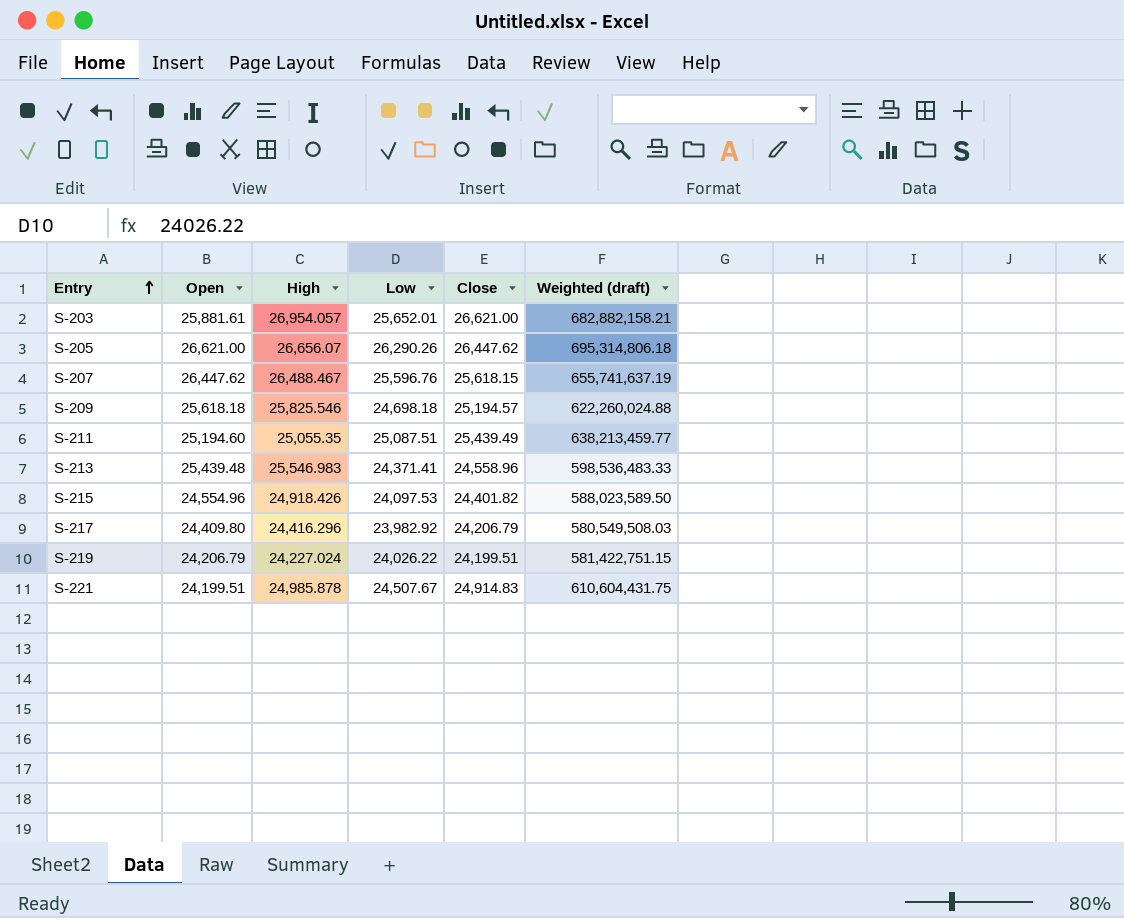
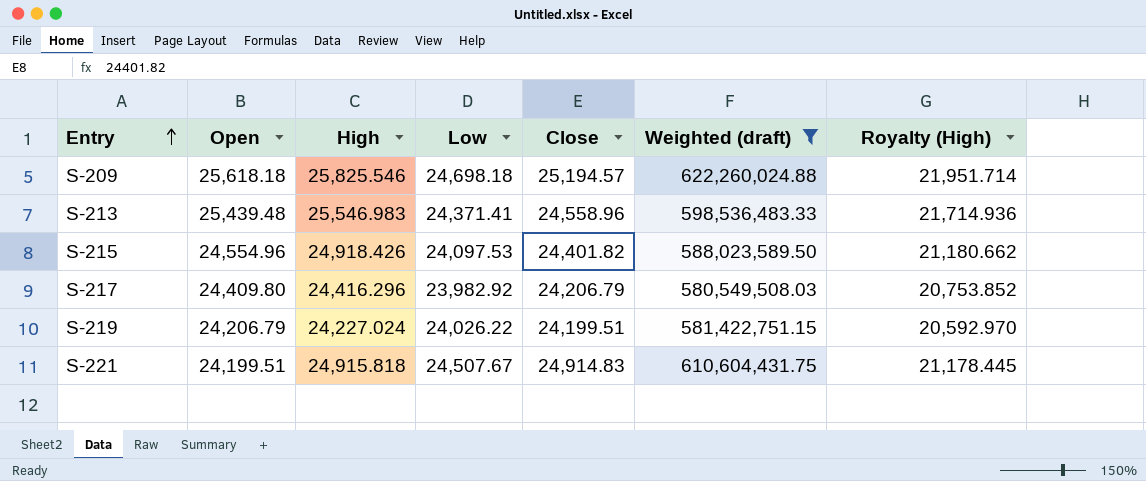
filter: none -> Weighted (draft) <= 622,260,024.88
column Royalty (High) | formula: none -> [High] * 0.85
S-221 | High: 24,985.878 -> 24,915.818

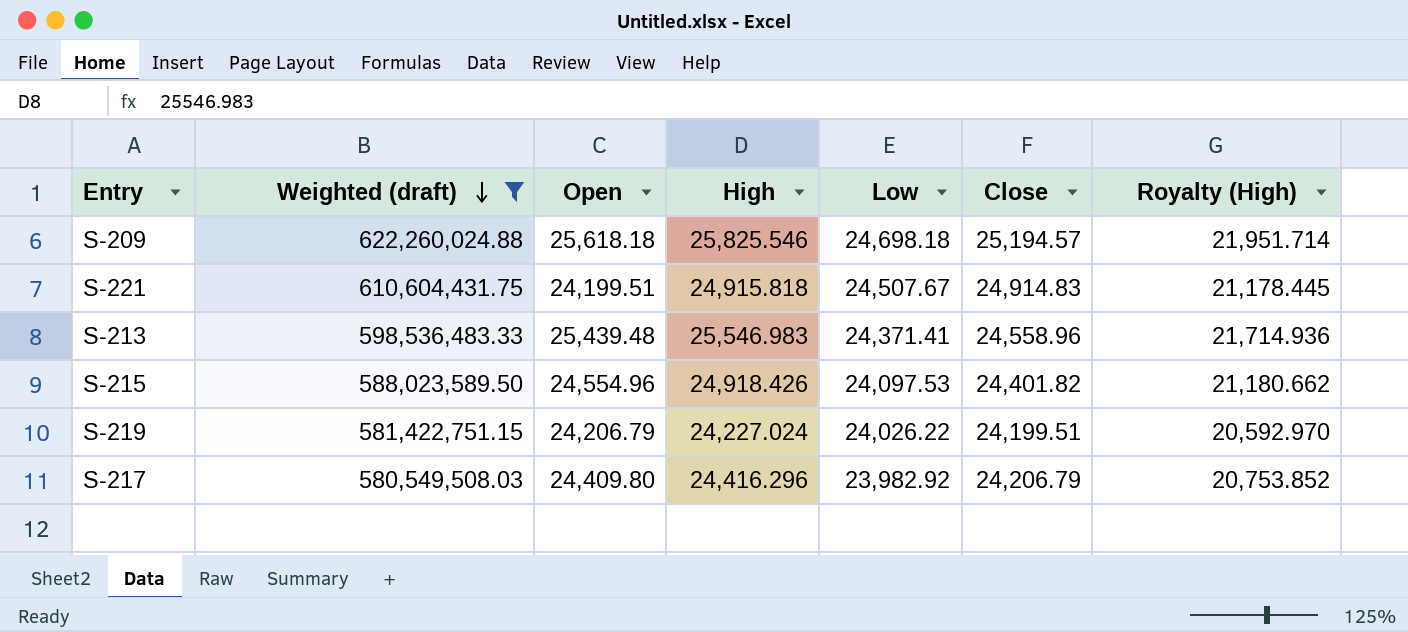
row order: Entry ascending -> Weighted (draft) descending
column Weighted (draft) | position: 6 -> 2

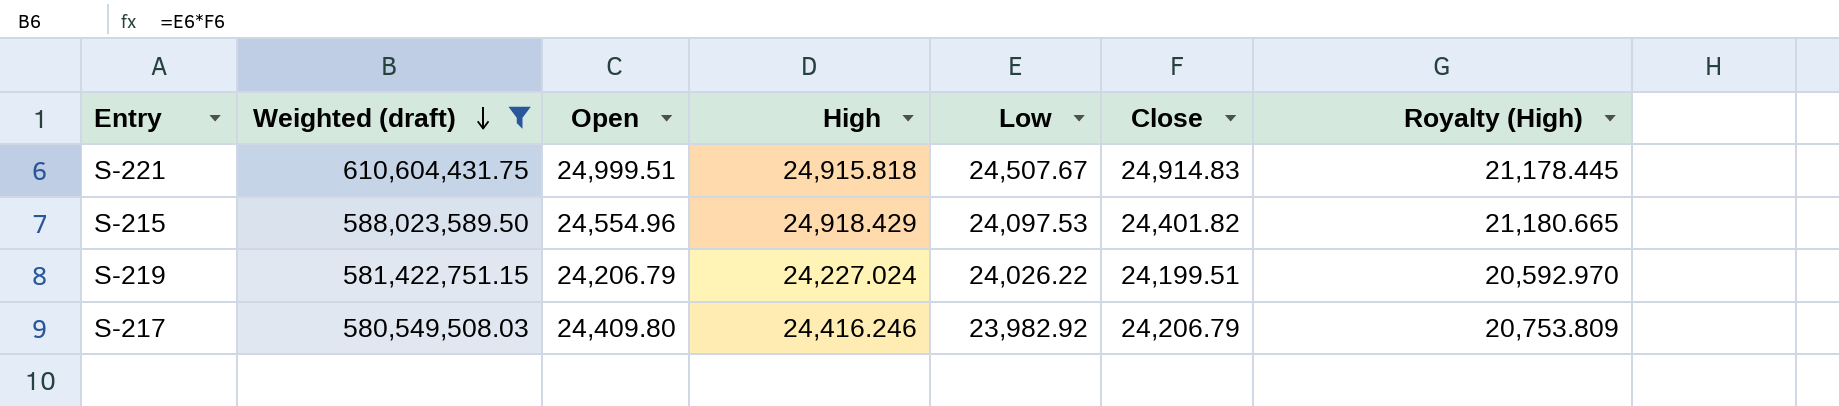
row S-209: 622,260,024.88 | 25,618.18 | 25,825.546 | 24,698.18 | 25,194.57 | 21,951.714 -> none
row S-213: 598,536,483.33 | 25,439.48 | 25,546.983 | 24,371.41 | 24,558.96 | 21,714.936 -> none
S-221 | Open: 24,199.51 -> 24,999.51
S-215 | High: 24,918.426 -> 24,918.429
S-215 | Royalty (High): 21,180.662 -> 21,180.665
S-217 | High: 24,416.296 -> 24,416.246
S-217 | Royalty (High): 20,753.852 -> 20,753.809

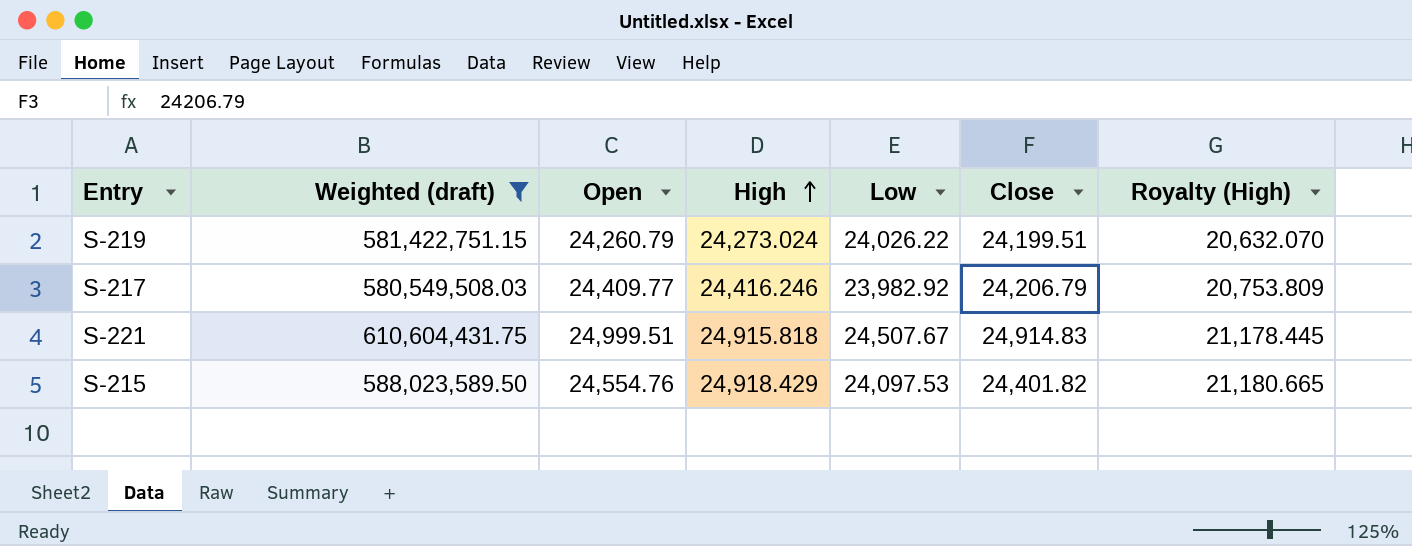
row order: Weighted (draft) descending -> High ascending
S-219 | Open: 24,206.79 -> 24,260.79
S-219 | High: 24,227.024 -> 24,273.024
S-219 | Royalty (High): 20,592.970 -> 20,632.070
S-217 | Open: 24,409.80 -> 24,409.77
S-215 | Open: 24,554.96 -> 24,554.76

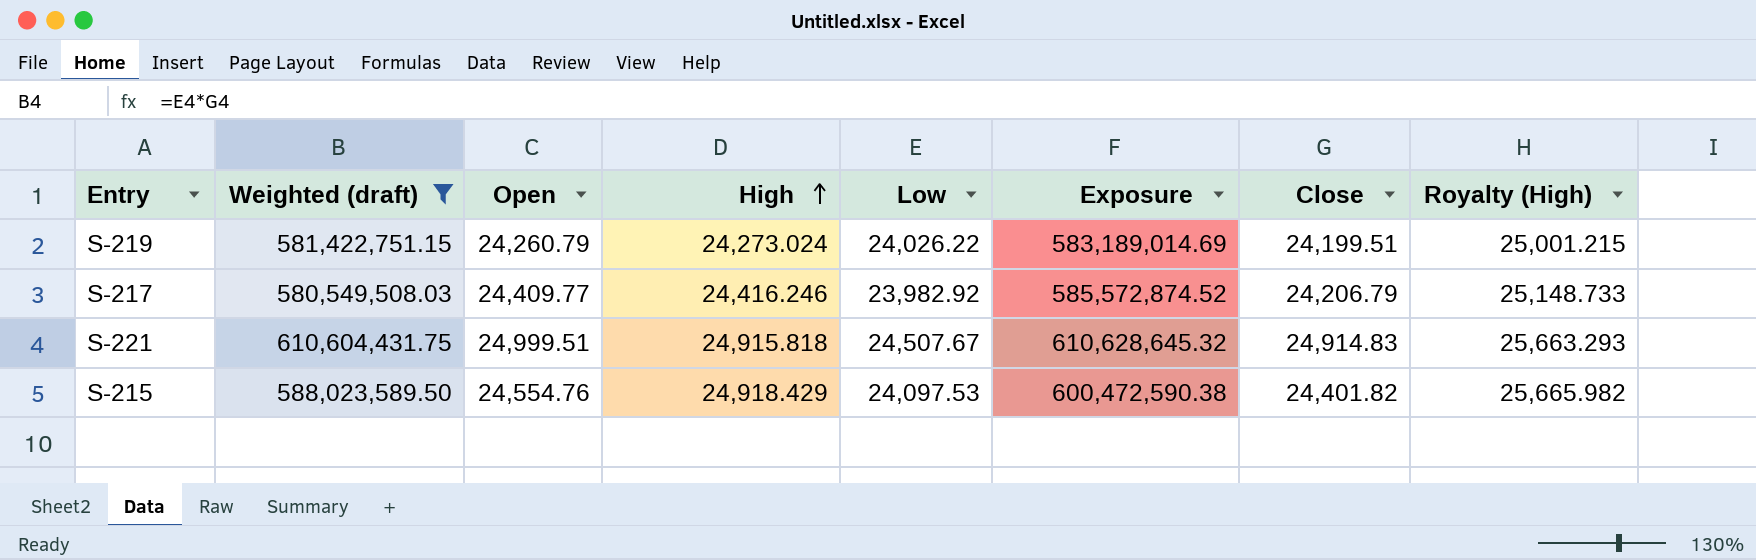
column Exposure | formula: none -> [High] * [Low]
column Royalty (High) | formula: [High] * 0.85 -> [High] * 1.03

